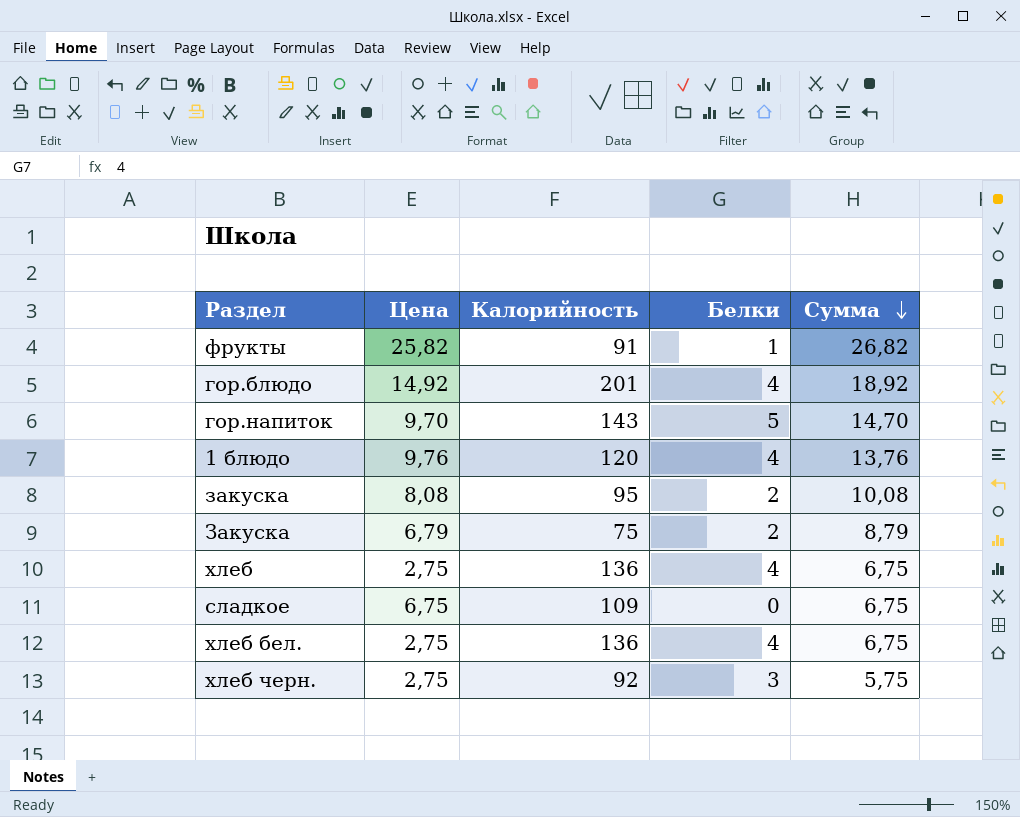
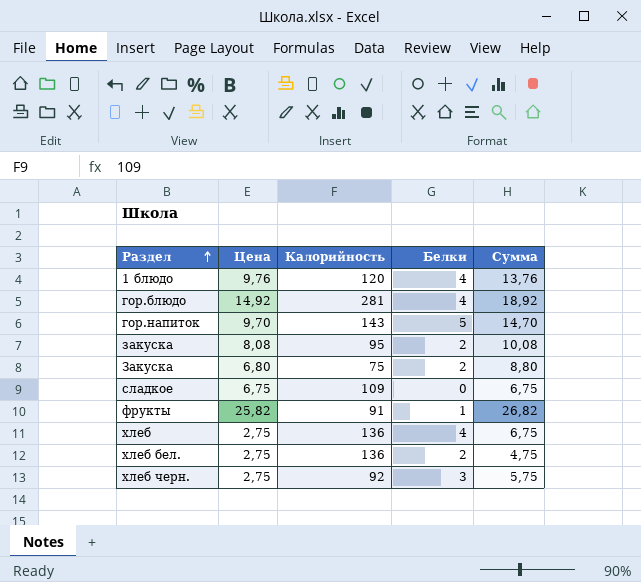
row order: Сумма descending -> Раздел ascending
гор.блюдо | Калорийность: 201 -> 281
Закуска | Цена: 6,79 -> 6,80
Закуска | Сумма: 8,79 -> 8,80
хлеб бел. | Белки: 4 -> 2
хлеб бел. | Сумма: 6,75 -> 4,75

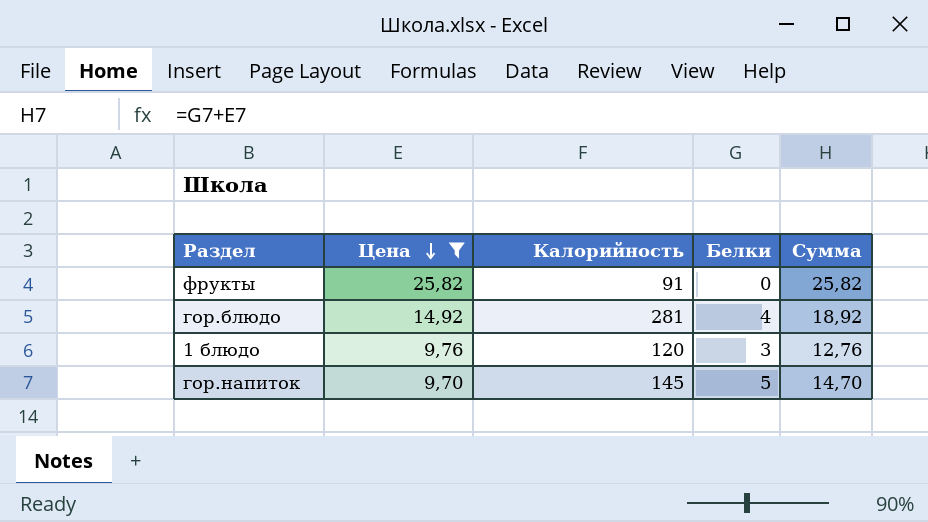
filter: none -> Цена >= 9,70
row order: Раздел ascending -> Цена descending
фрукты | Белки: 1 -> 0
фрукты | Сумма: 26,82 -> 25,82
1 блюдо | Белки: 4 -> 3
1 блюдо | Сумма: 13,76 -> 12,76
гор.напиток | Калорийность: 143 -> 145

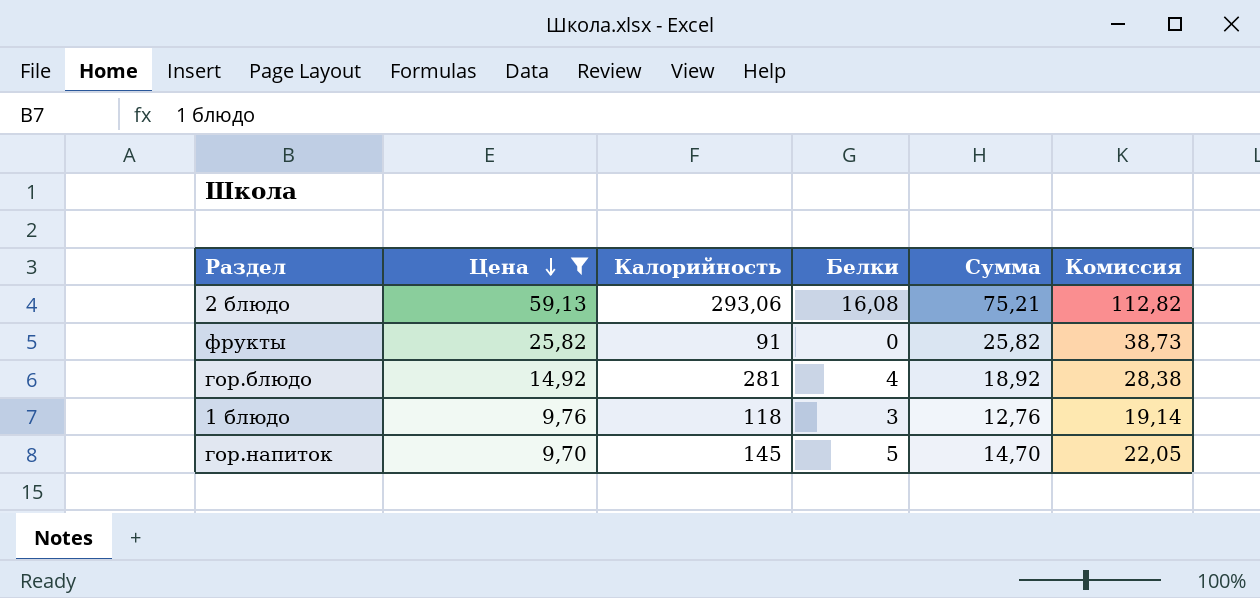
column Комиссия | formula: none -> [Сумма] * 1,5
row 2 блюдо: none -> 59,13 | 293,06 | 16,08 | 75,21 | 112,82
1 блюдо | Калорийность: 120 -> 118

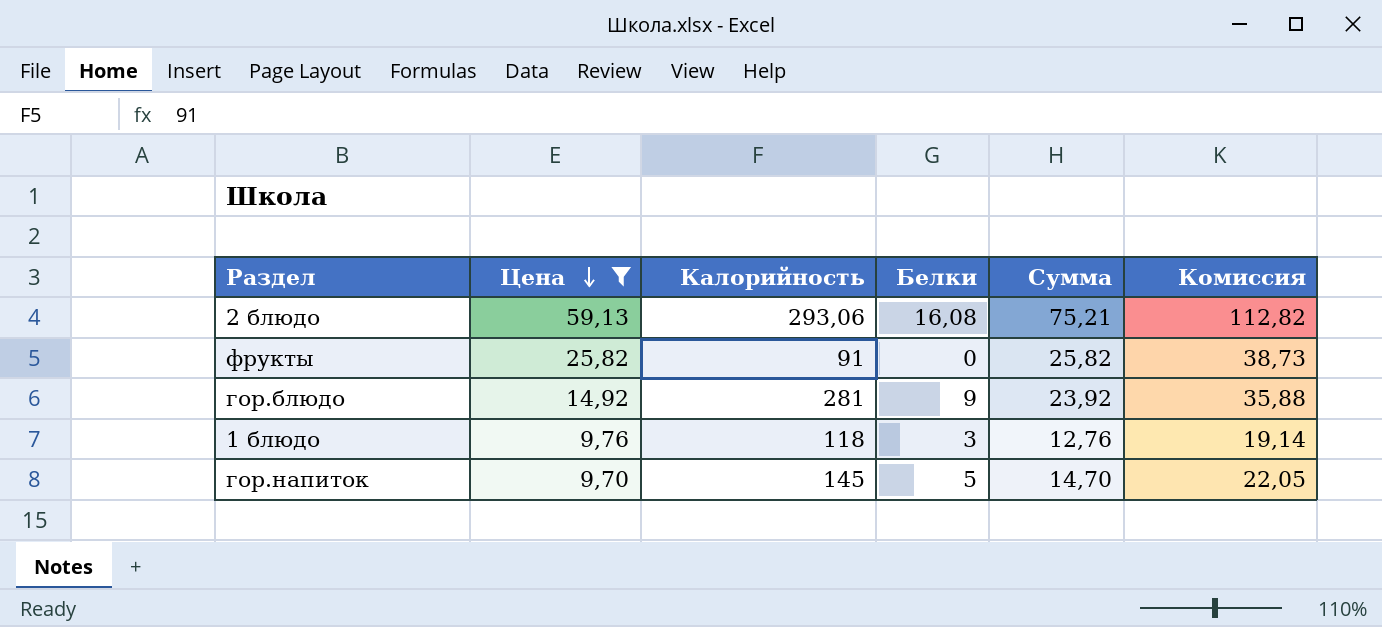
гор.блюдо | Белки: 4 -> 9
гор.блюдо | Сумма: 18,92 -> 23,92
гор.блюдо | Комиссия: 28,38 -> 35,88

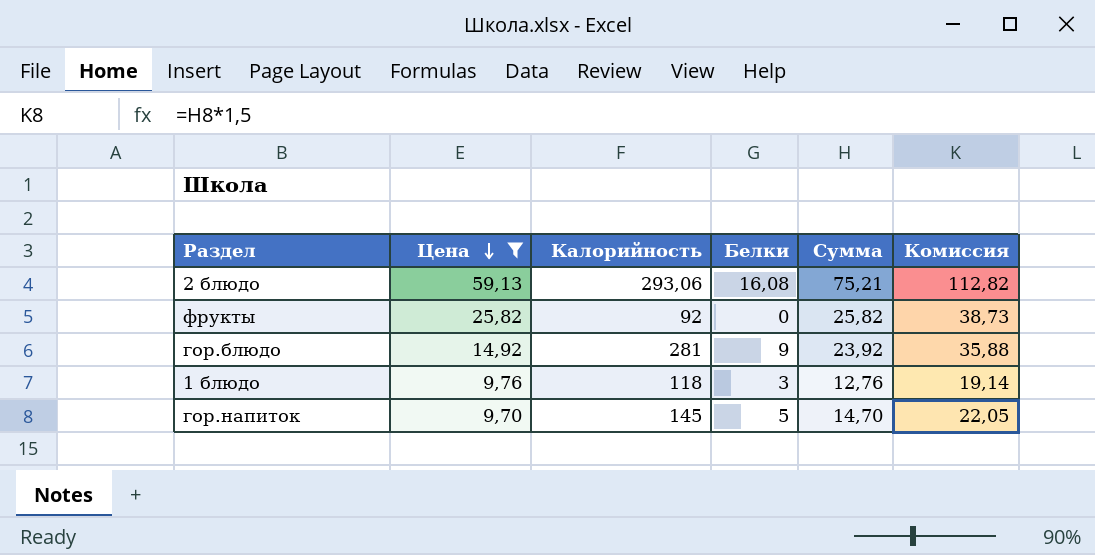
фрукты | Калорийность: 91 -> 92

